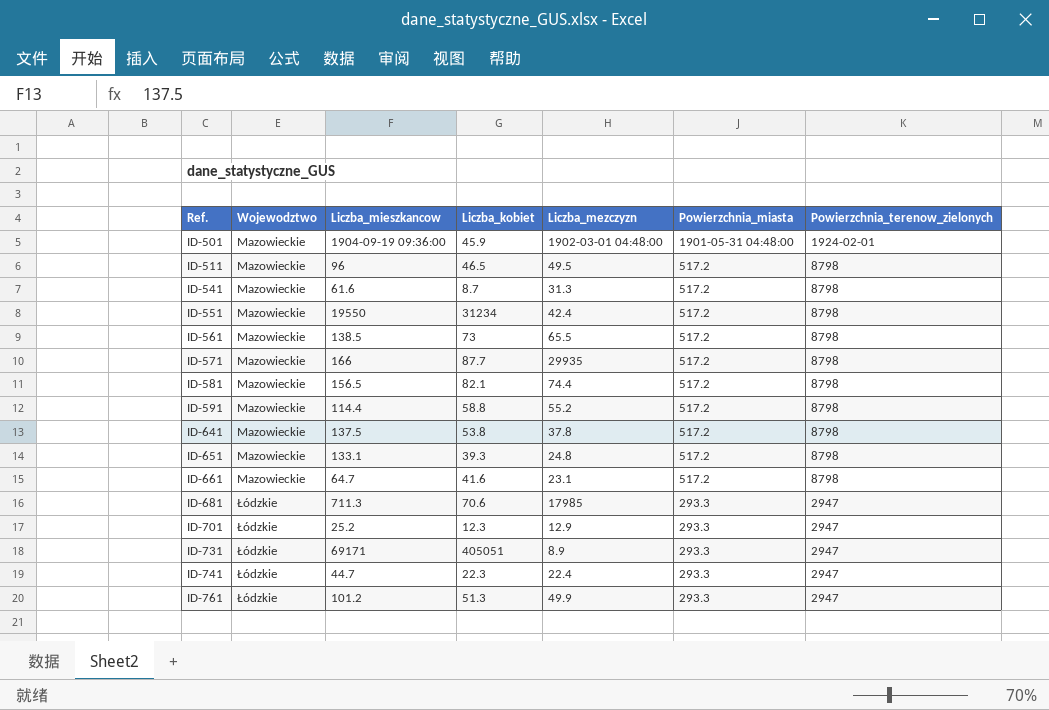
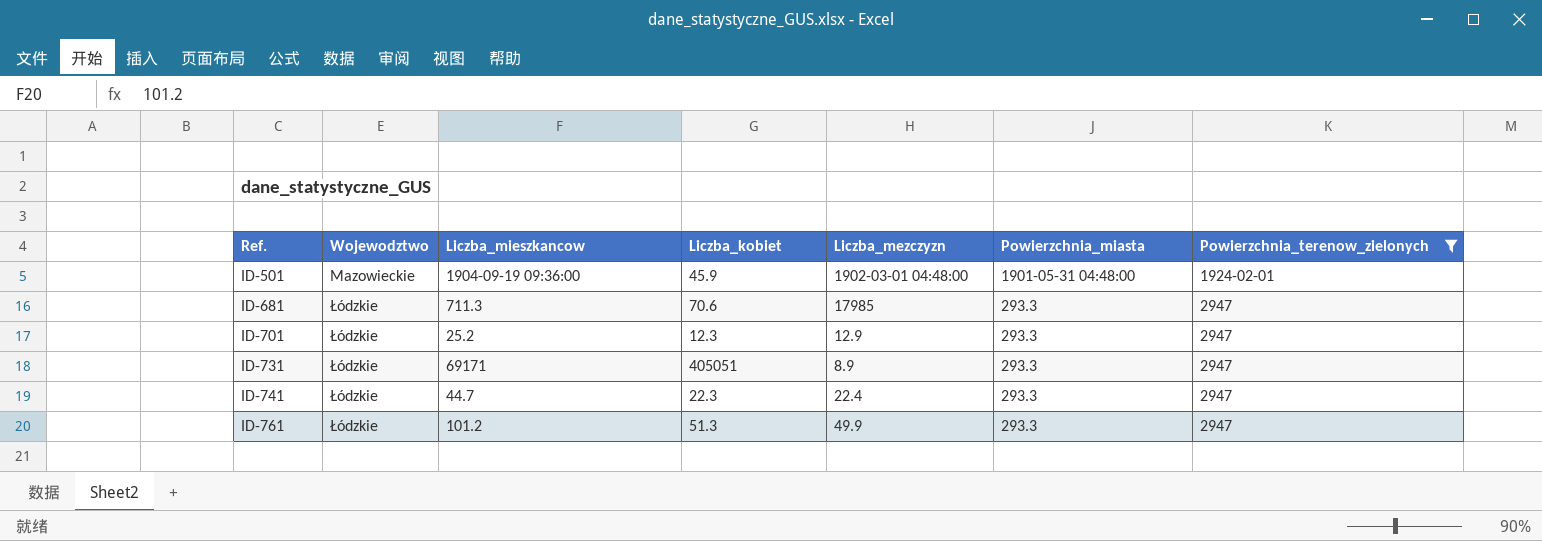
filter: none -> Powierzchnia_terenow_zielonych != 8798

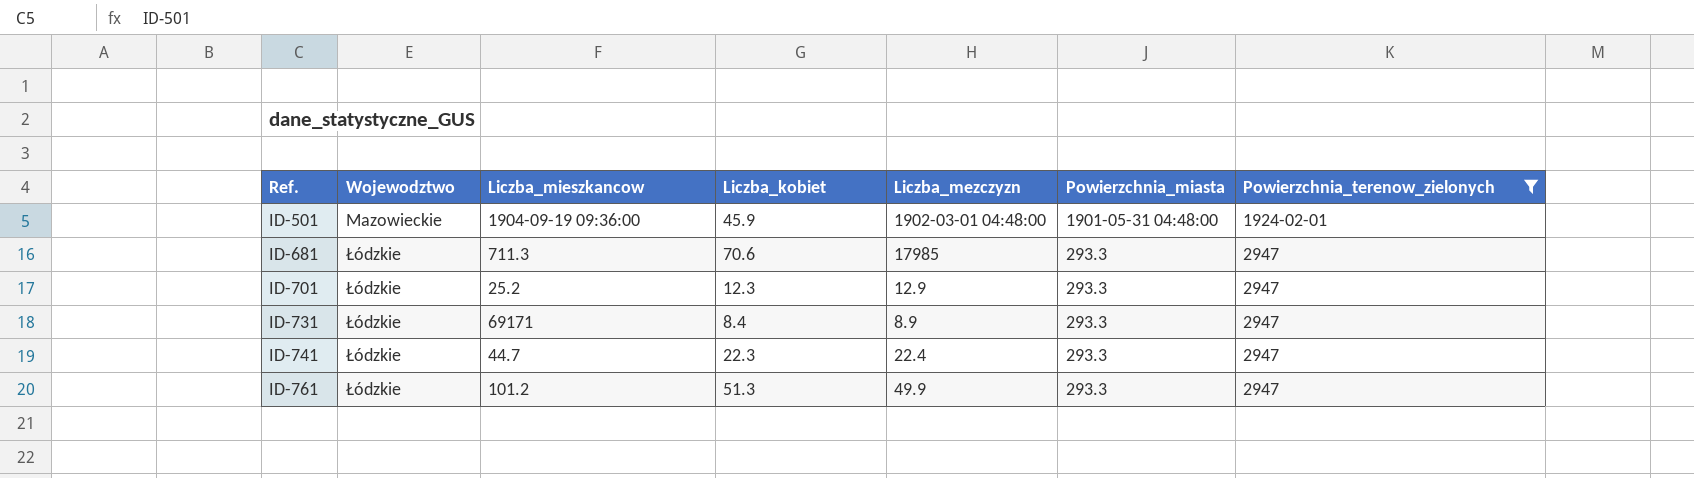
ID-731 | Liczba_kobiet: 405051 -> 8.4

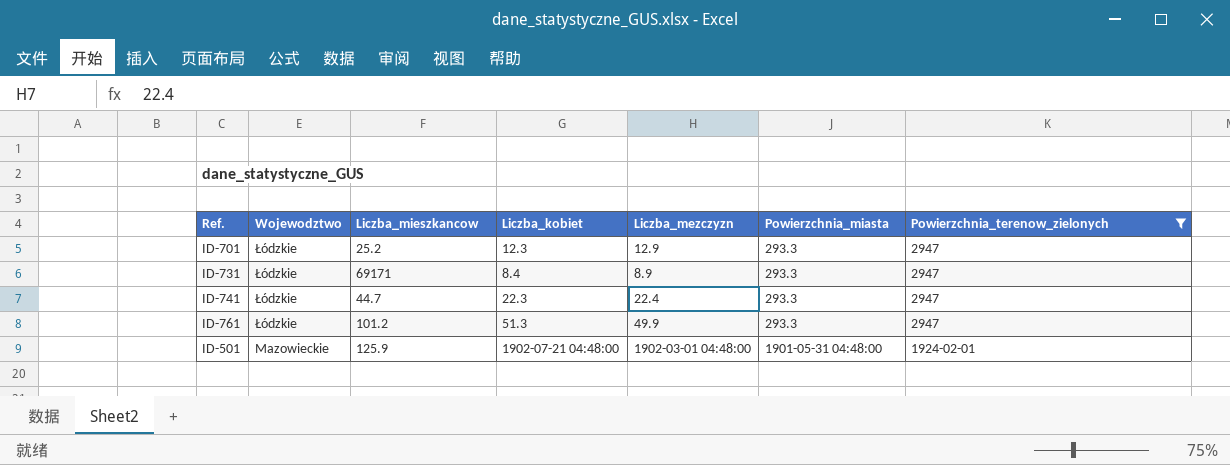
row order: Ref. ascending -> Wojewodztwo descending
row ID-681: Łódzkie | 711.3 | 70.6 | 17985 | 293.3 | 2947 -> none
ID-501 | Liczba_mieszkancow: 1904-09-19 09:36:00 -> 125.9
ID-501 | Liczba_kobiet: 45.9 -> 1902-07-21 04:48:00

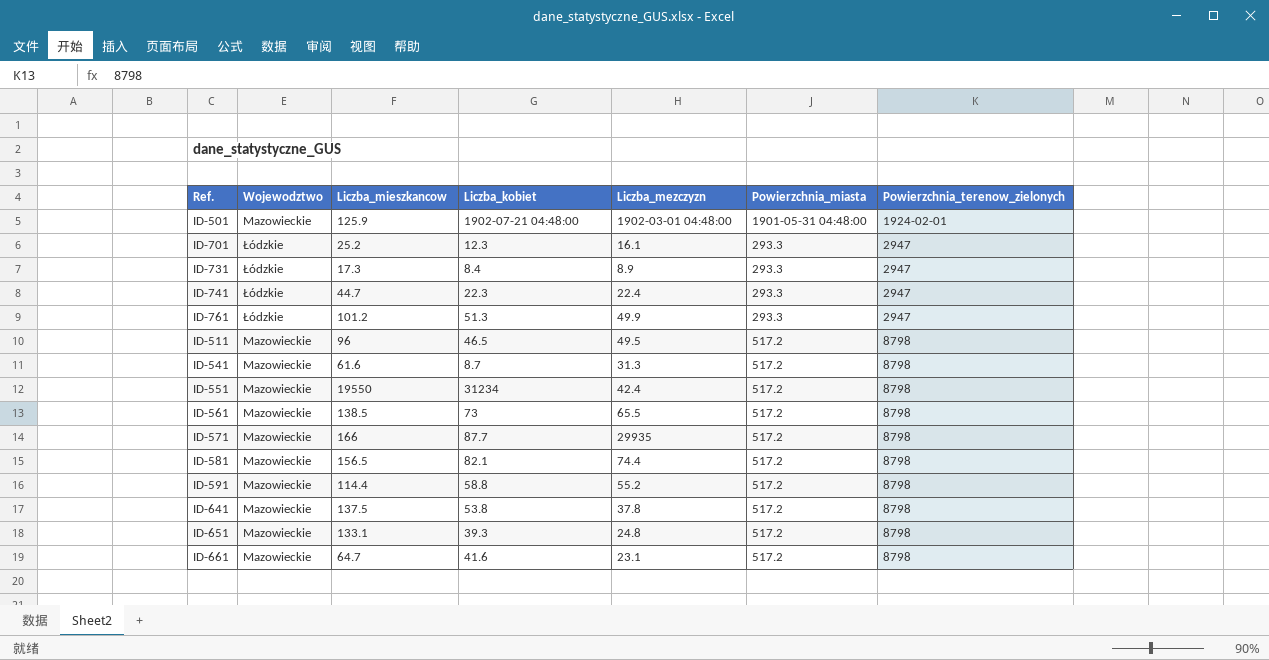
filter: Powierzchnia_terenow_zielonych != 8798 -> none
row order: Wojewodztwo descending -> Powierzchnia_terenow_zielonych ascending
ID-701 | Liczba_mezczyzn: 12.9 -> 16.1
ID-731 | Liczba_mieszkancow: 69171 -> 17.3

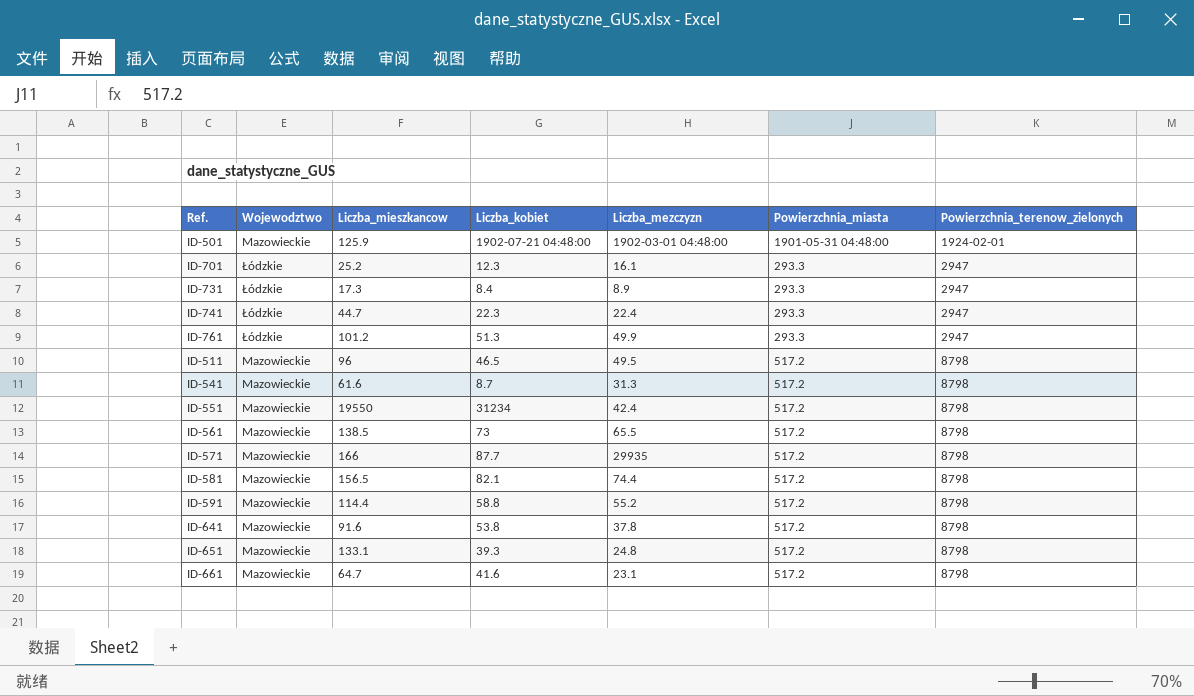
ID-641 | Liczba_mieszkancow: 137.5 -> 91.6

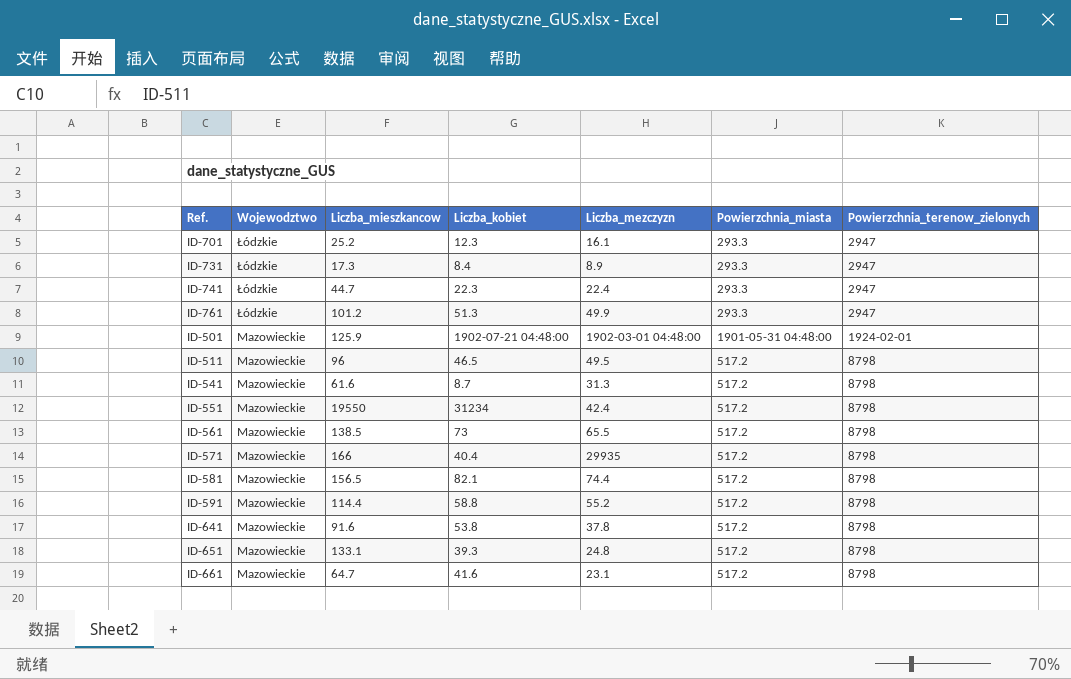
row order: Powierzchnia_terenow_zielonych ascending -> Wojewodztwo descending
ID-571 | Liczba_kobiet: 87.7 -> 40.4

